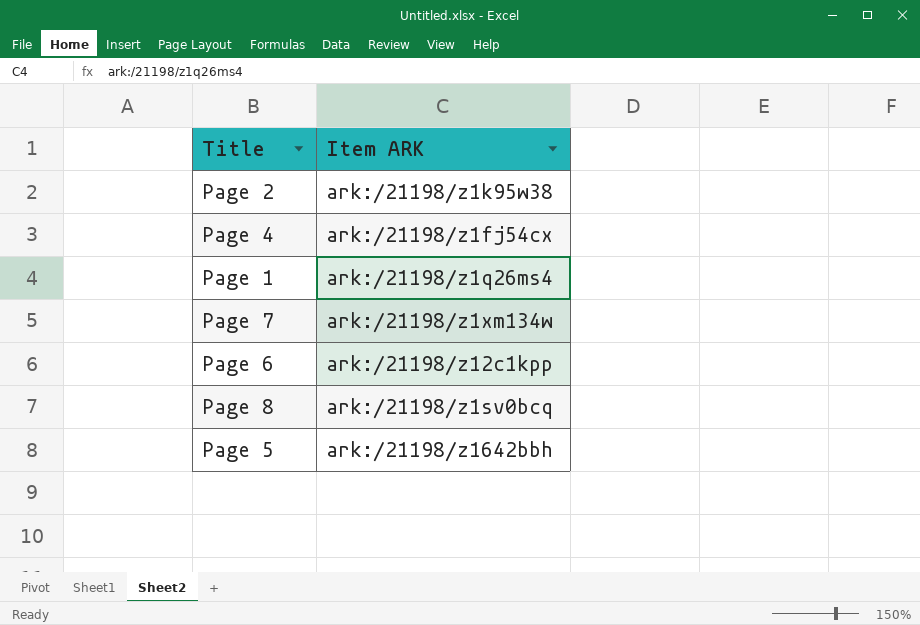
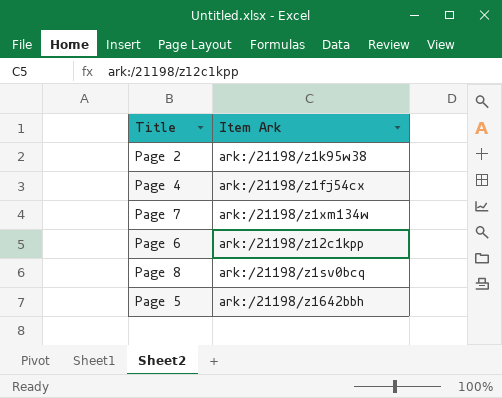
column name: Item ARK -> Item Ark
row Page 1: ark:/21198/z1q26ms4 -> none

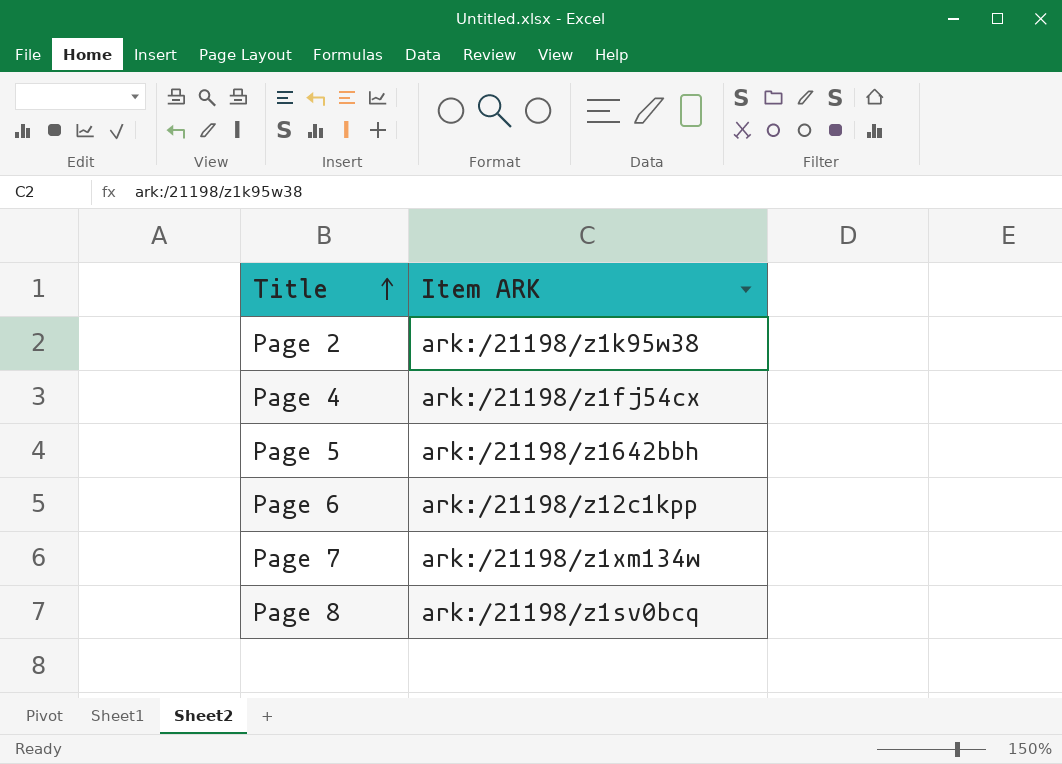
row order: none -> Title ascending
column name: Item Ark -> Item ARK

